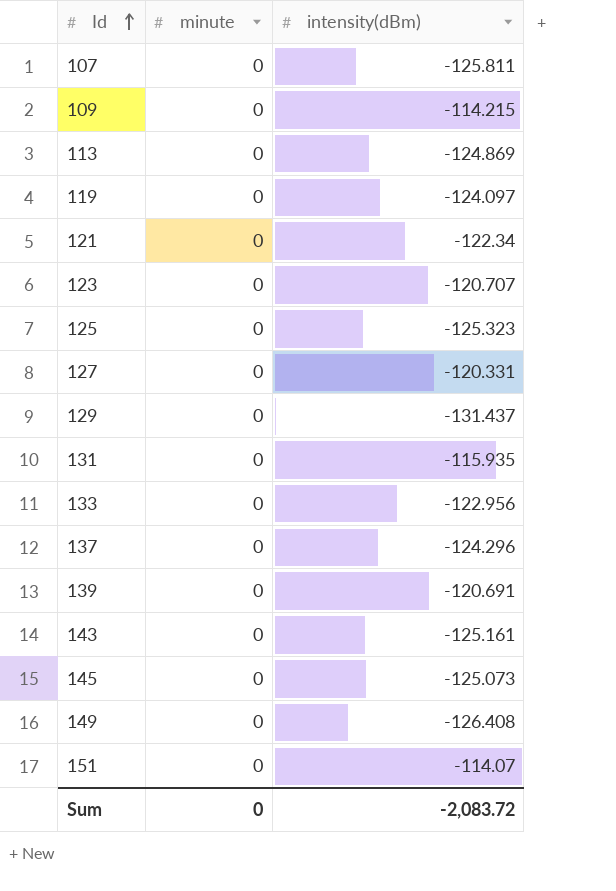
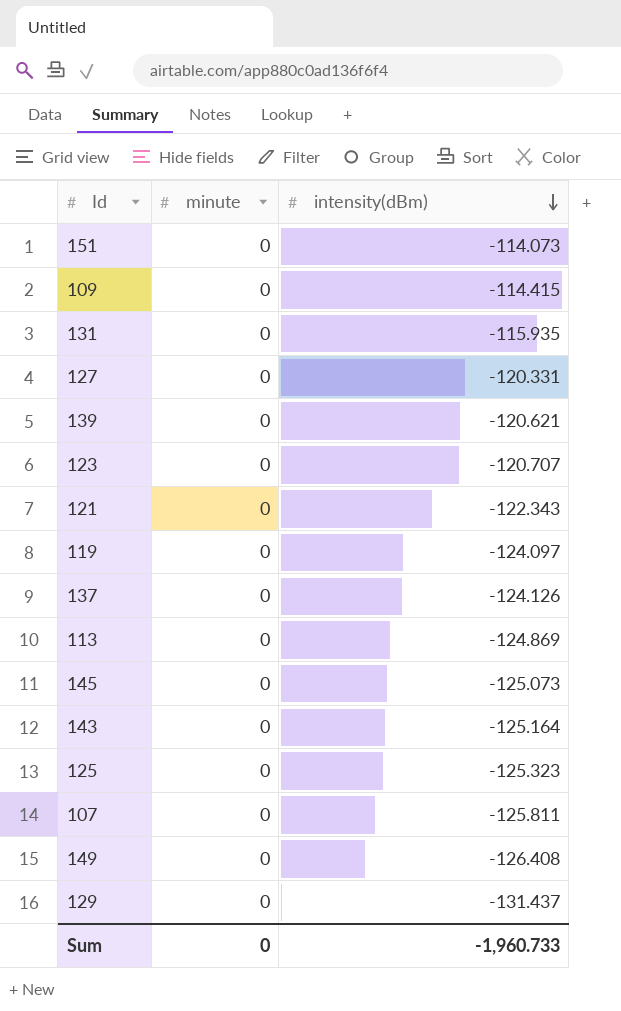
row order: Id ascending -> intensity(dBm) descending
row 133: 0 | -122.956 -> none
151 | intensity(dBm): -114.07 -> -114.073
109 | intensity(dBm): -114.215 -> -114.415
139 | intensity(dBm): -120.691 -> -120.621
121 | intensity(dBm): -122.34 -> -122.343
137 | intensity(dBm): -124.296 -> -124.126
143 | intensity(dBm): -125.161 -> -125.164
Sum | intensity(dBm): -2,083.72 -> -1,960.733

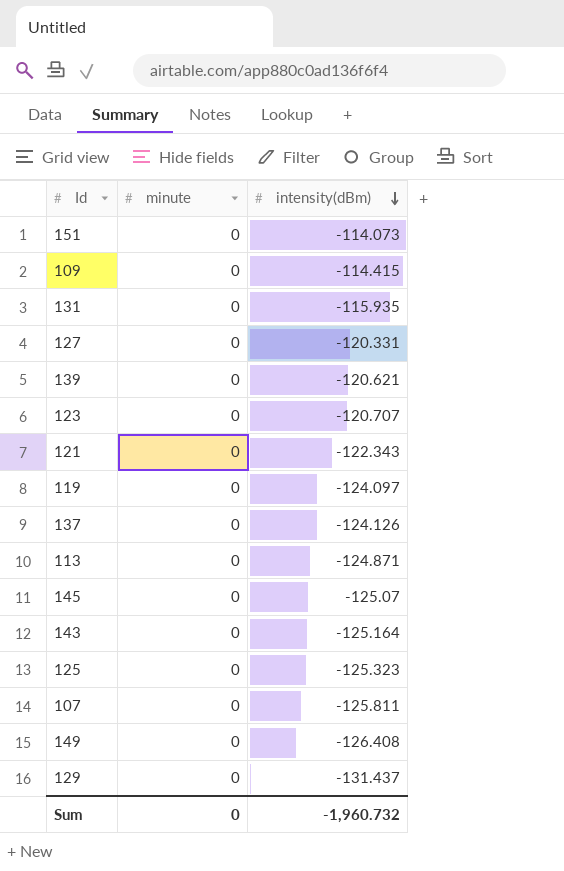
113 | intensity(dBm): -124.869 -> -124.871
145 | intensity(dBm): -125.073 -> -125.07
Sum | intensity(dBm): -1,960.733 -> -1,960.732

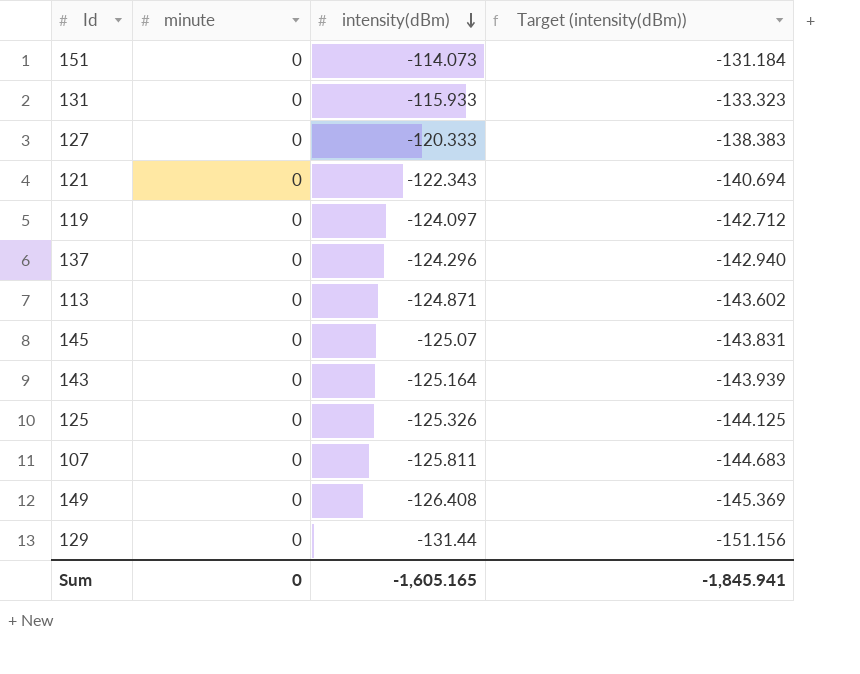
column Target (intensity(dBm)) | formula: none -> [intensity(dBm)] * 1.15
row 109: 0 | -114.415 -> none
row 139: 0 | -120.621 -> none
row 123: 0 | -120.707 -> none
131 | intensity(dBm): -115.935 -> -115.933
127 | intensity(dBm): -120.331 -> -120.333
137 | intensity(dBm): -124.126 -> -124.296
125 | intensity(dBm): -125.323 -> -125.326
129 | intensity(dBm): -131.437 -> -131.44
Sum | intensity(dBm): -1,960.732 -> -1,605.165

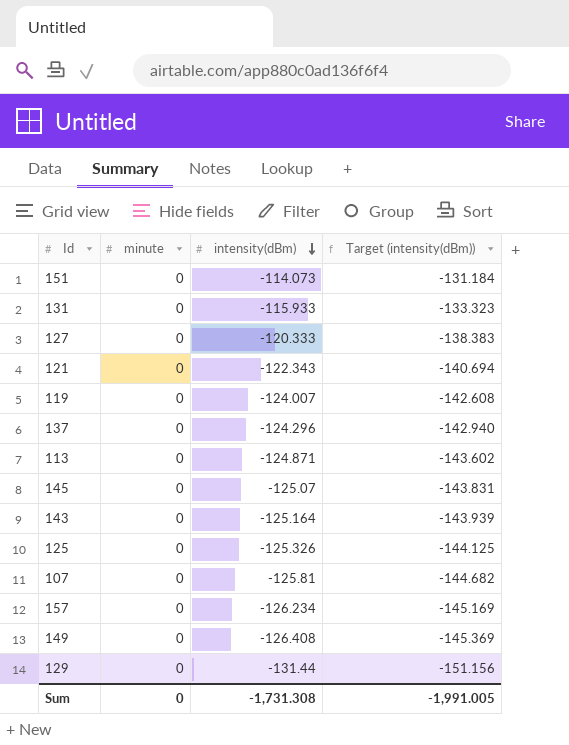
119 | intensity(dBm): -124.097 -> -124.007
119 | Target (intensity(dBm)): -142.712 -> -142.608
107 | intensity(dBm): -125.811 -> -125.81
107 | Target (intensity(dBm)): -144.683 -> -144.682
row 157: none -> 0 | -126.234 | -145.169
Sum | intensity(dBm): -1,605.165 -> -1,731.308
Sum | Target (intensity(dBm)): -1,845.941 -> -1,991.005

